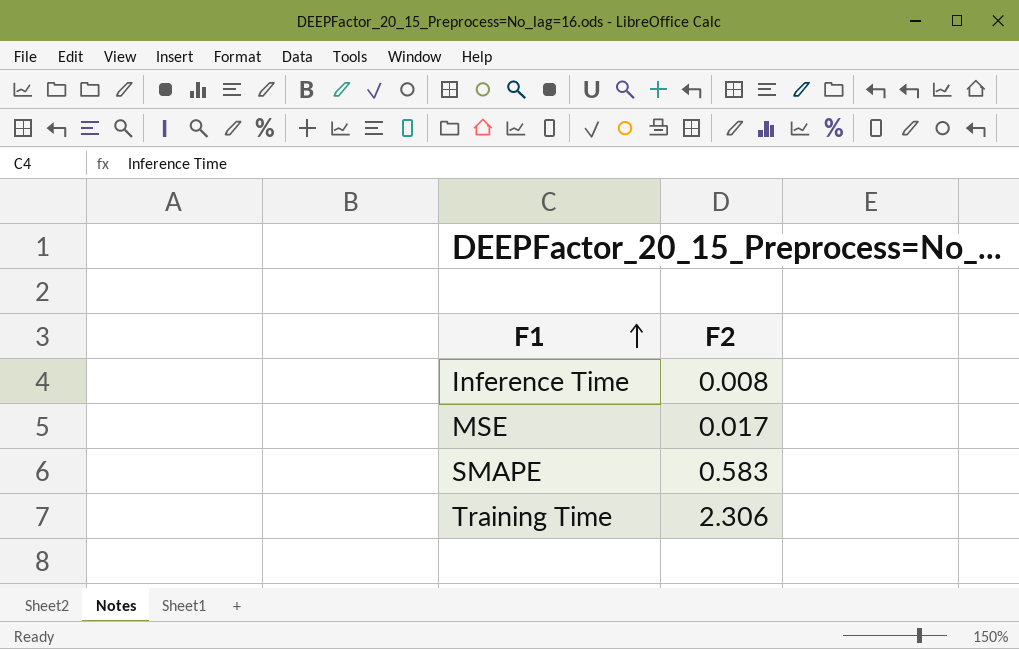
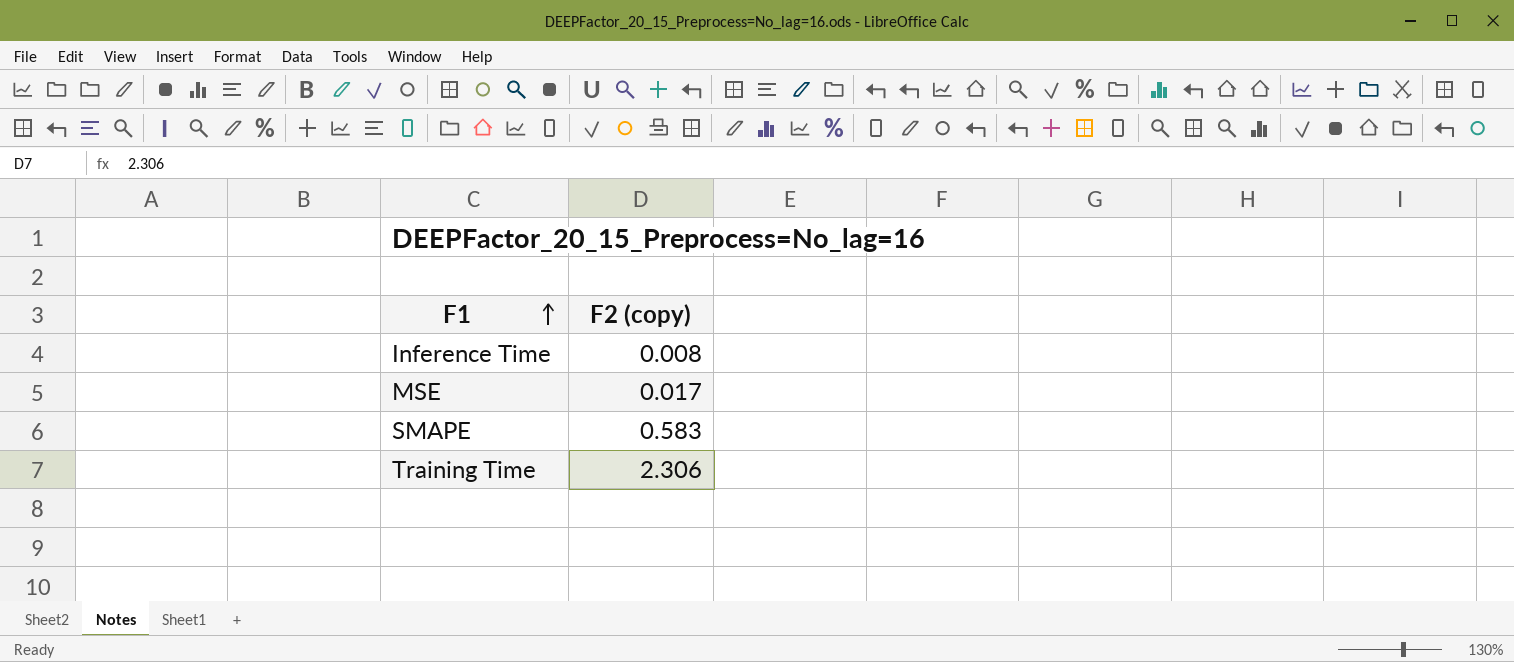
column name: F2 -> F2 (copy)

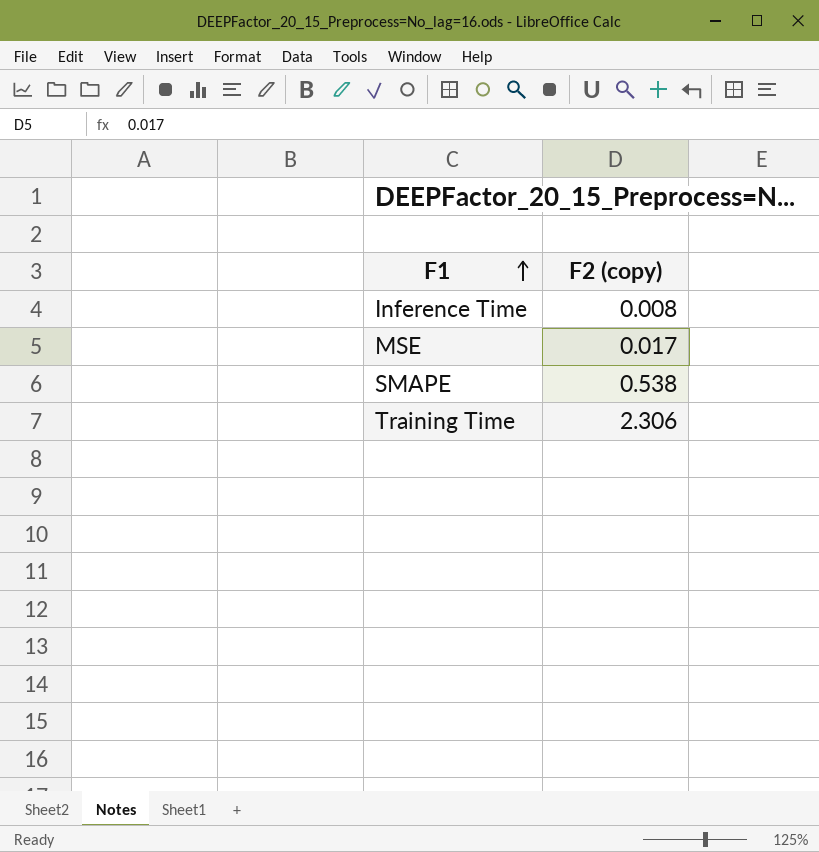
SMAPE | F2 (copy): 0.583 -> 0.538

